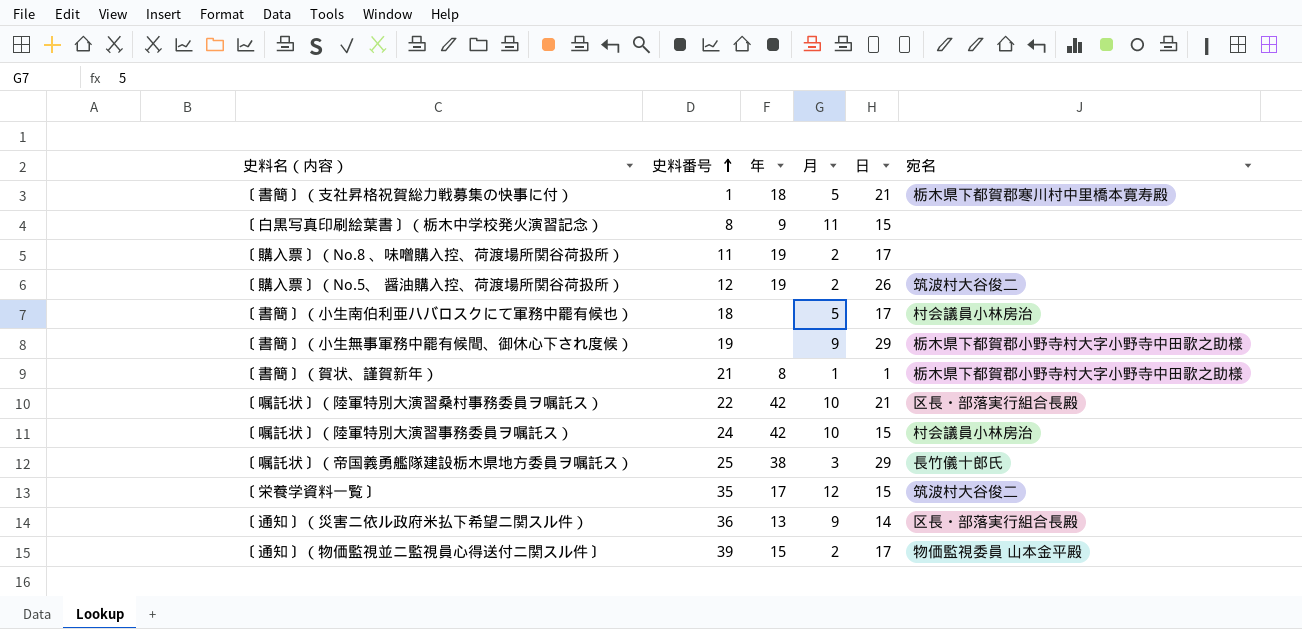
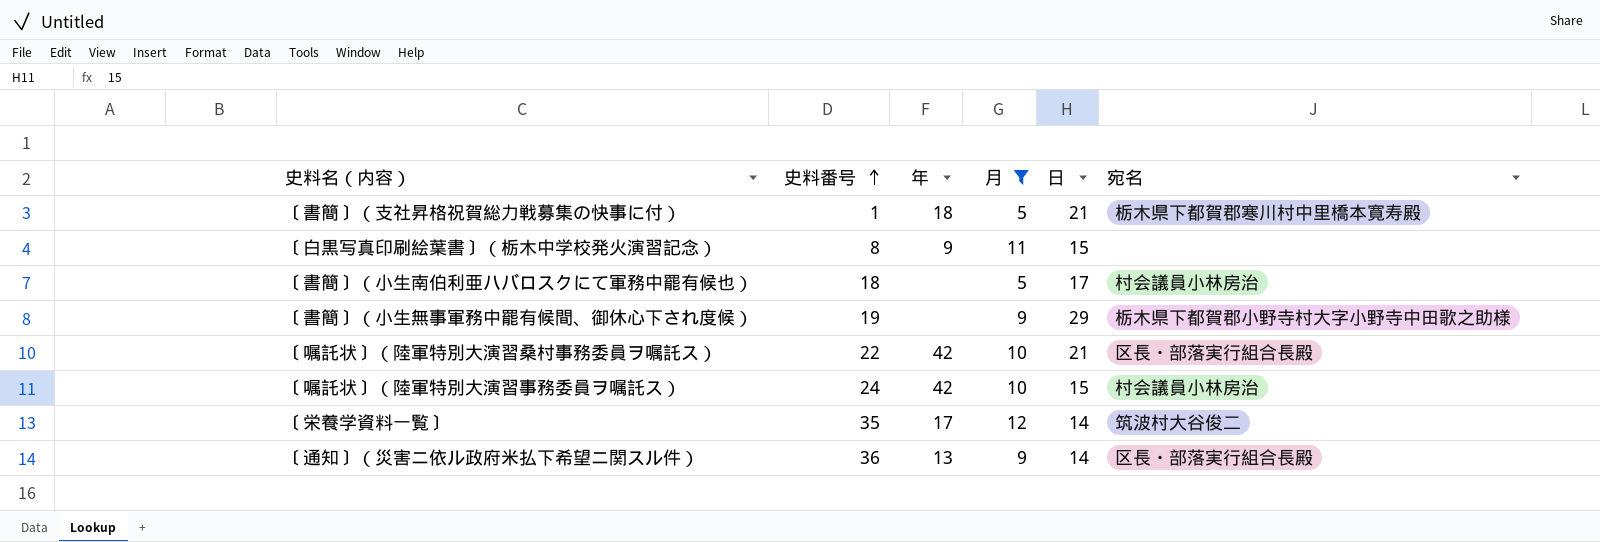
filter: none -> 月 >= 5
〔栄養学資料一覧〕 | 日: 15 -> 14

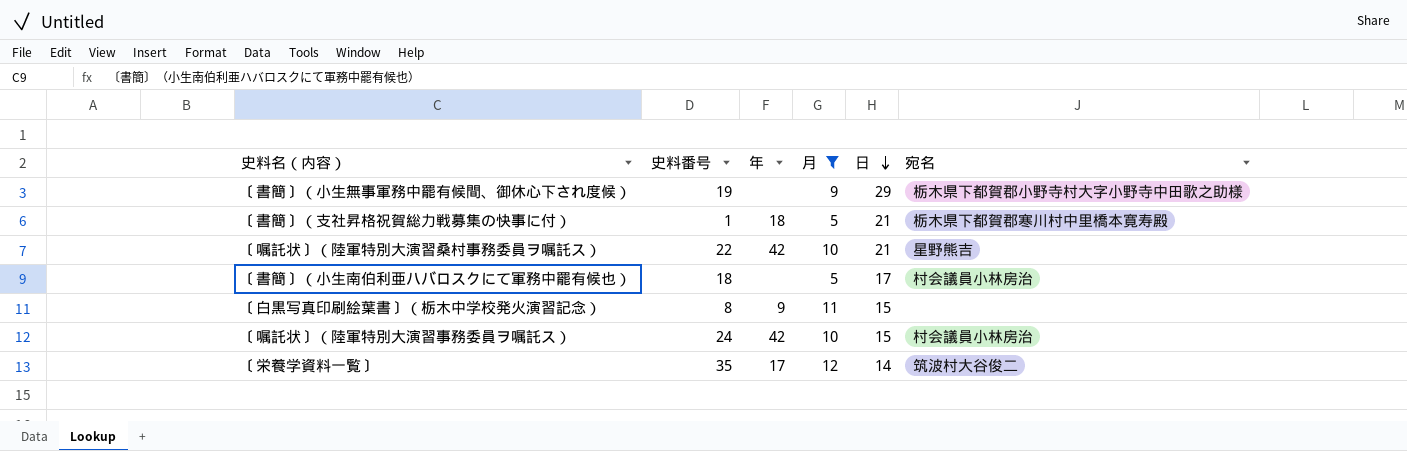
row order: 史料番号 ascending -> 日 descending
row 〔通知〕（災害ニ依ル政府米払下希望ニ関スル件）: 36 | 13 | 9 | 14 | 区長・部落実行組合長殿 -> none
〔嘱託状〕（陸軍特別大演習桑村事務委員ヲ嘱託ス） | 宛名: 区長・部落実行組合長殿 -> 星野熊吉

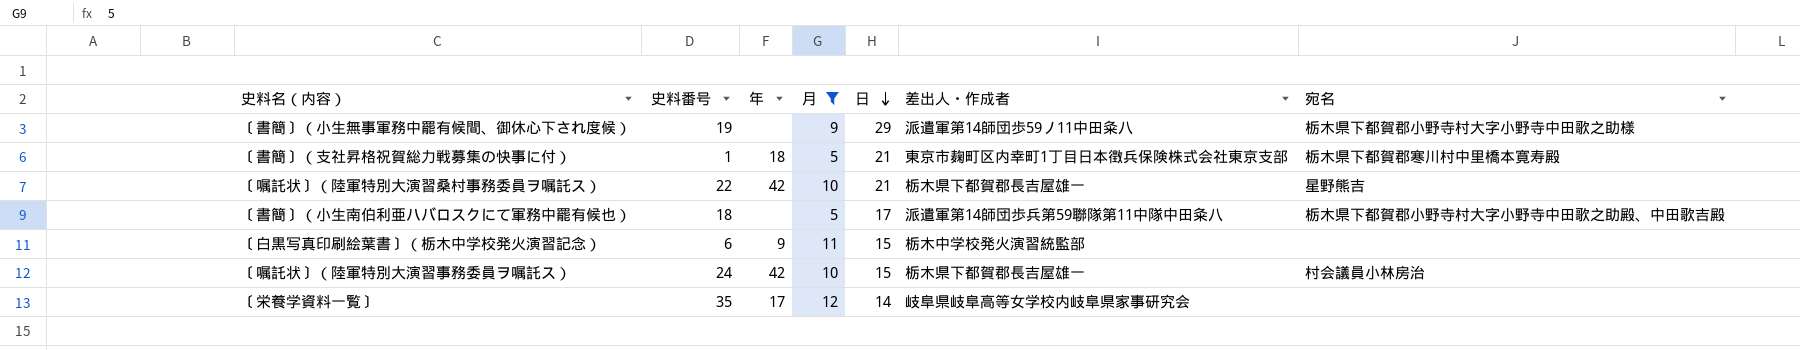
column 差出人・作成者 | position: none -> 6
〔書簡〕（小生南伯利亜ハバロスクにて軍務中罷有候也） | 宛名: 村会議員小林房治 -> 栃木県下都賀郡小野寺村大字小野寺中田歌之助殿、中田歌吉殿
〔白黒写真印刷絵葉書〕（栃木中学校発火演習記念） | 史料番号: 8 -> 6
〔栄養学資料一覧〕 | 宛名: 筑波村大谷俊二 -> none

